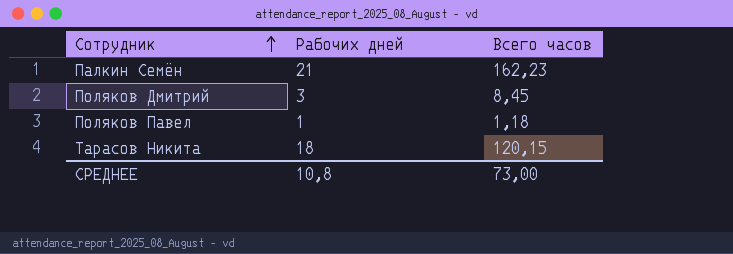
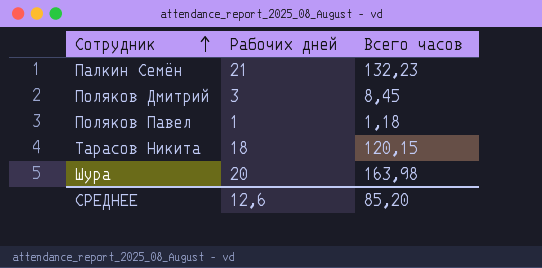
Палкин Семён | Всего часов: 162,23 -> 132,23
row Шура: none -> 20 | 163,98
СРЕДНЕЕ | Рабочих дней: 10,8 -> 12,6
СРЕДНЕЕ | Всего часов: 73,00 -> 85,20

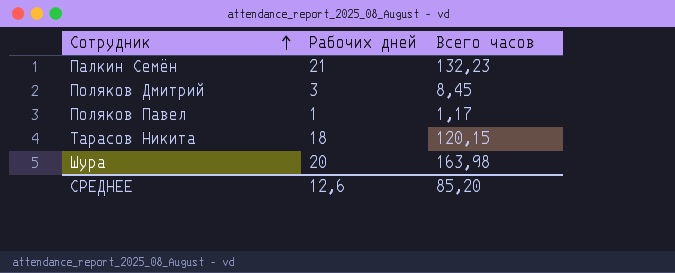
Поляков Павел | Всего часов: 1,18 -> 1,17

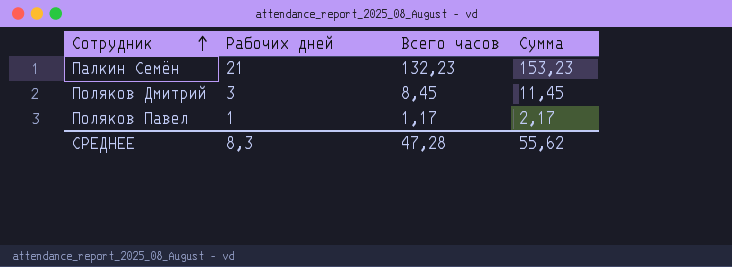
column Сумма | formula: none -> [Рабочих дней] + [Всего часов]
row Тарасов Никита: 18 | 120,15 -> none
row Шура: 20 | 163,98 -> none
СРЕДНЕЕ | Рабочих дней: 12,6 -> 8,3
СРЕДНЕЕ | Всего часов: 85,20 -> 47,28

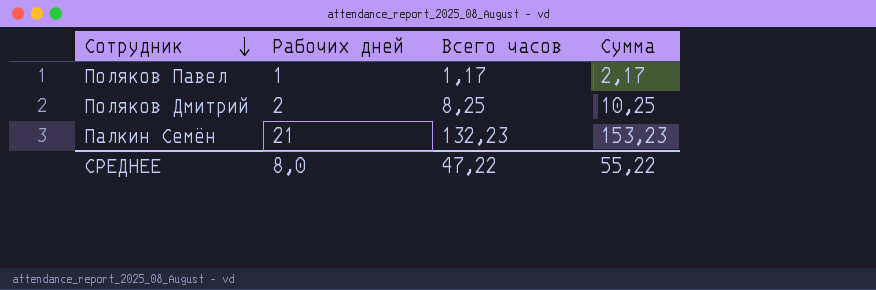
row order: Сотрудник ascending -> Сотрудник descending
Поляков Дмитрий | Рабочих дней: 3 -> 2
Поляков Дмитрий | Всего часов: 8,45 -> 8,25
Поляков Дмитрий | Сумма: 11,45 -> 10,25
СРЕДНЕЕ | Рабочих дней: 8,3 -> 8,0
СРЕДНЕЕ | Всего часов: 47,28 -> 47,22
СРЕДНЕЕ | Сумма: 55,62 -> 55,22

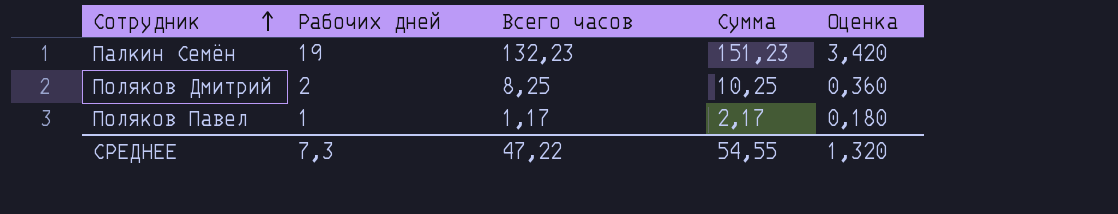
row order: Сотрудник descending -> Сотрудник ascending
column Оценка | formula: none -> [Рабочих дней] * 0,18
Палкин Семён | Рабочих дней: 21 -> 19
Палкин Семён | Сумма: 153,23 -> 151,23
СРЕДНЕЕ | Рабочих дней: 8,0 -> 7,3
СРЕДНЕЕ | Сумма: 55,22 -> 54,55

